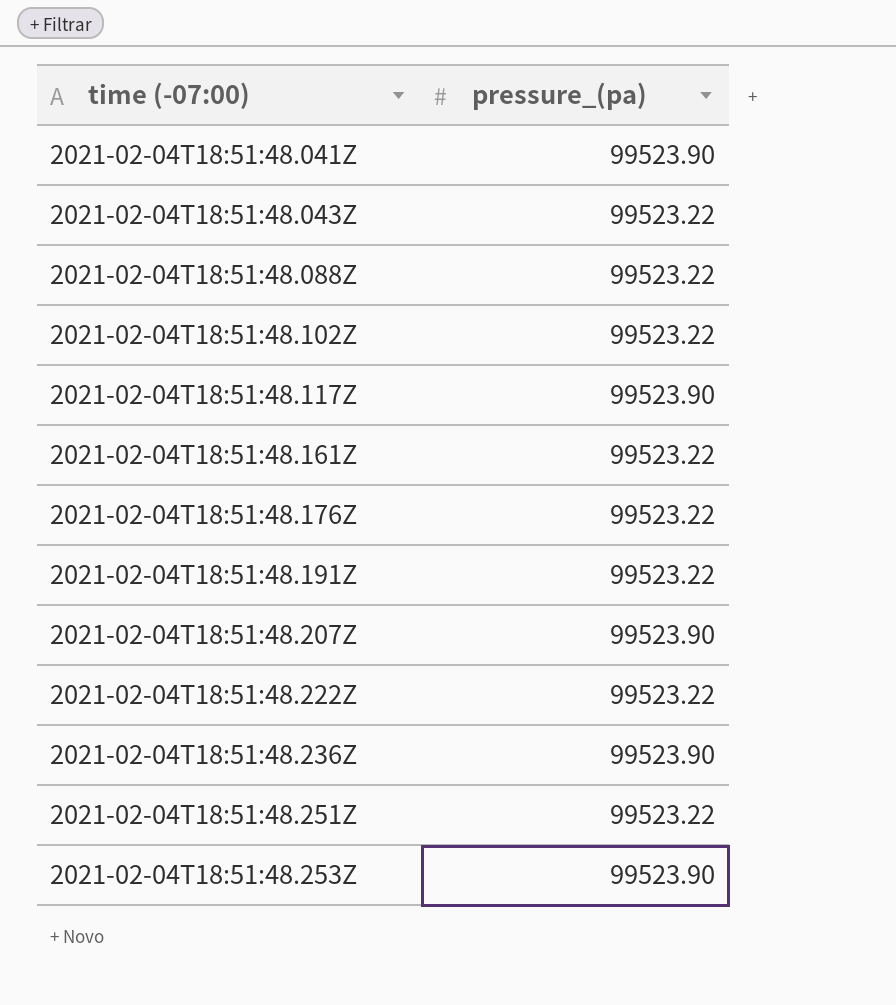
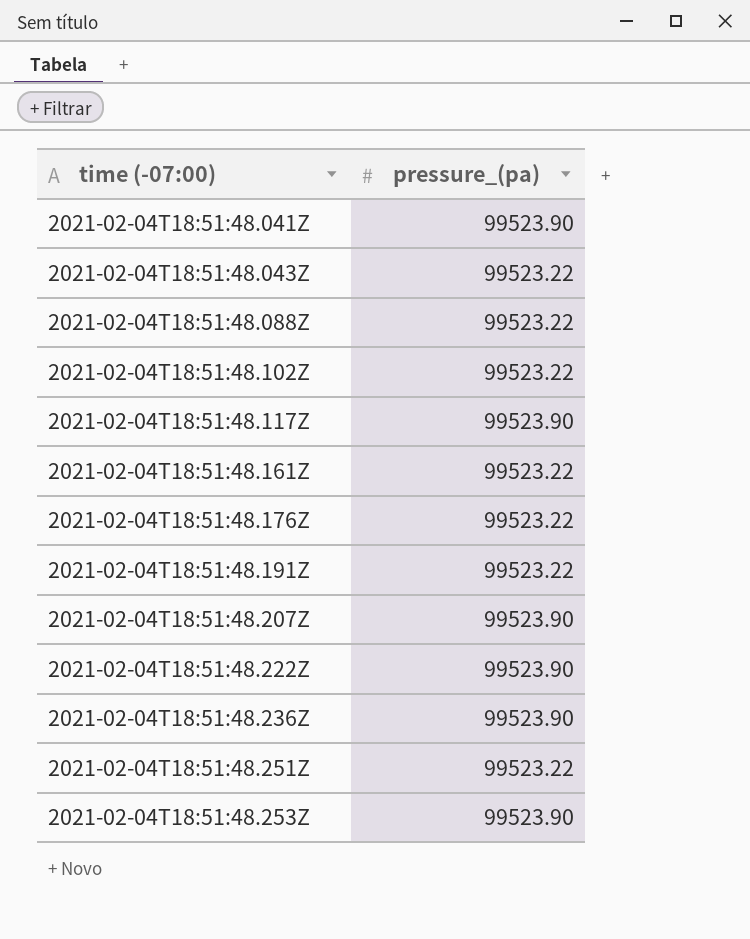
2021-02-04T18:51:48.222Z | pressure_(pa): 99523.22 -> 99523.90

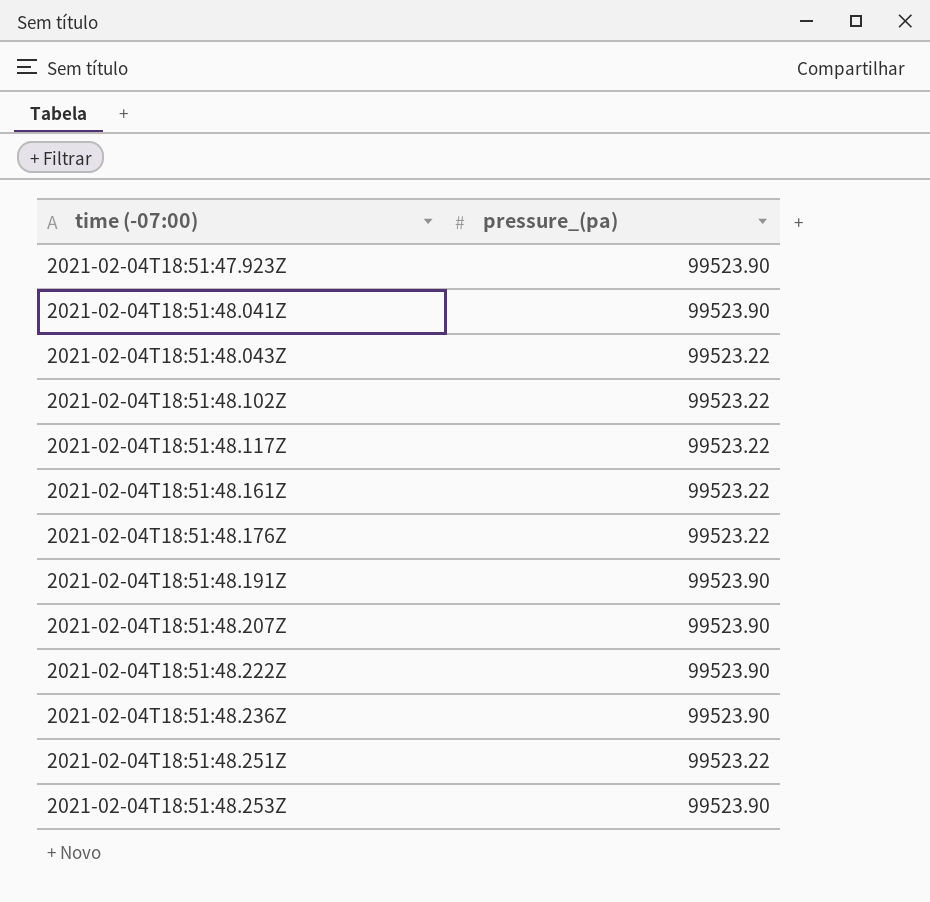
row 2021-02-04T18:51:48.088Z: 99523.22 -> none
row 2021-02-04T18:51:47.923Z: none -> 99523.90
2021-02-04T18:51:48.117Z | pressure_(pa): 99523.90 -> 99523.22
2021-02-04T18:51:48.191Z | pressure_(pa): 99523.22 -> 99523.90

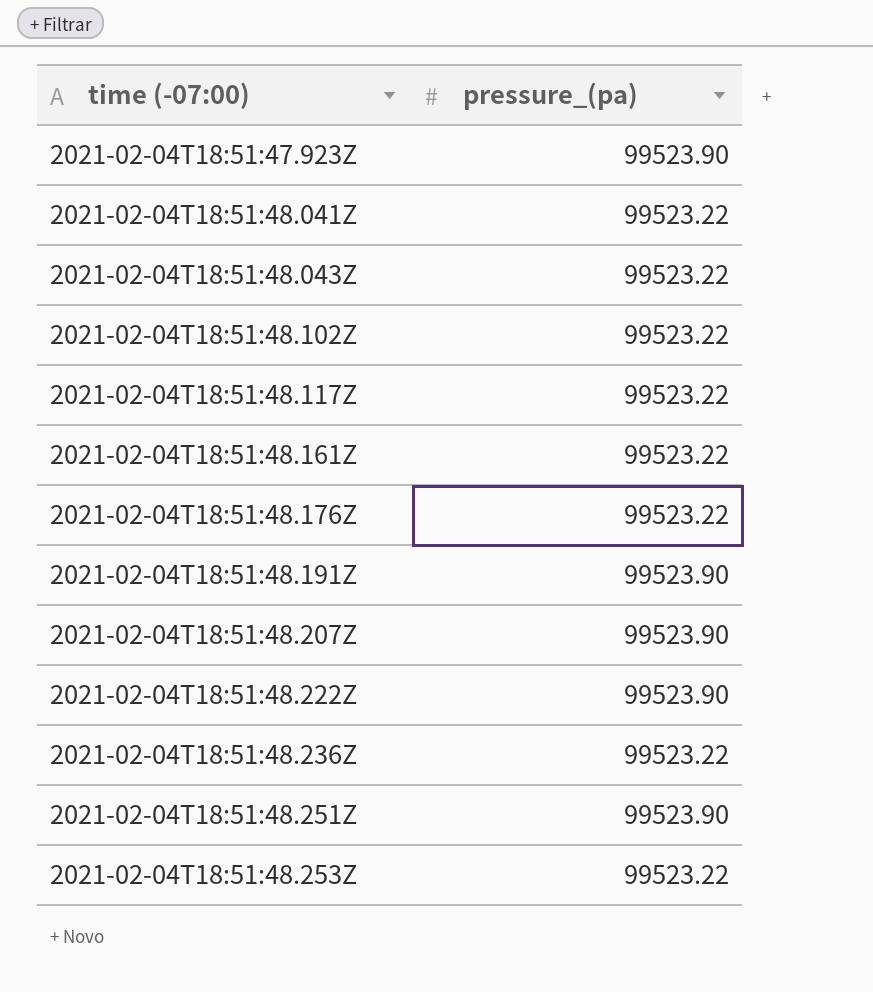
2021-02-04T18:51:48.041Z | pressure_(pa): 99523.90 -> 99523.22
2021-02-04T18:51:48.236Z | pressure_(pa): 99523.90 -> 99523.22
2021-02-04T18:51:48.251Z | pressure_(pa): 99523.22 -> 99523.90
2021-02-04T18:51:48.253Z | pressure_(pa): 99523.90 -> 99523.22

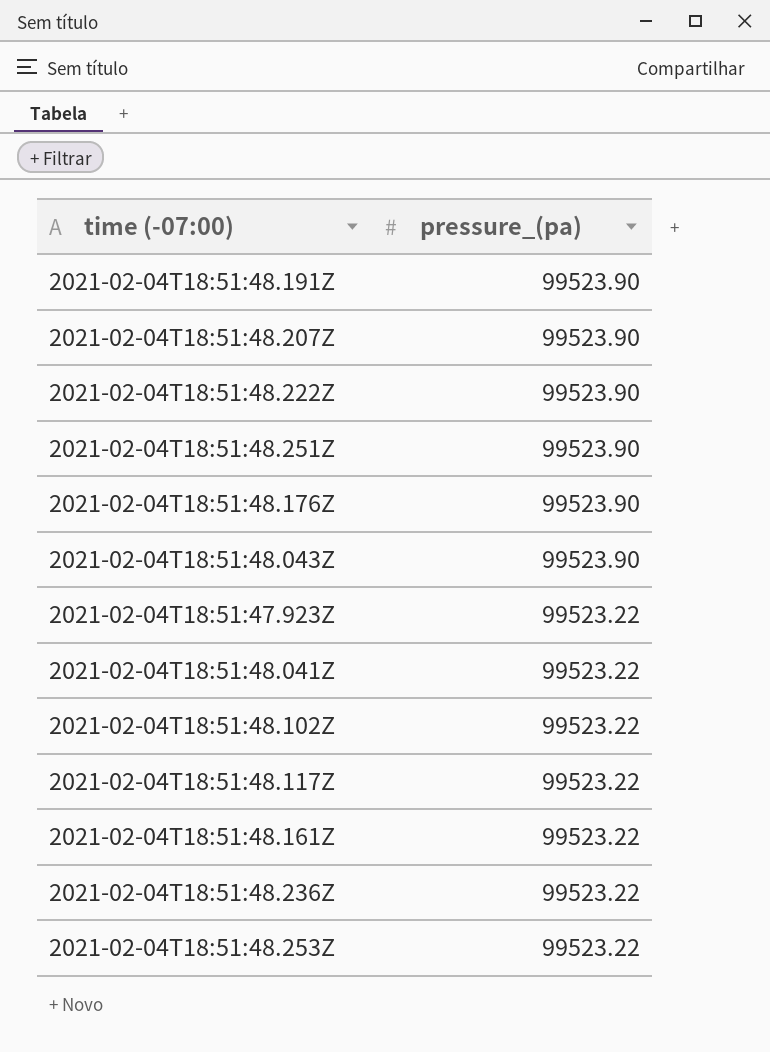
row order: time (-07:00) ascending -> pressure_(pa) descending
2021-02-04T18:51:48.176Z | pressure_(pa): 99523.22 -> 99523.90
2021-02-04T18:51:48.043Z | pressure_(pa): 99523.22 -> 99523.90
2021-02-04T18:51:47.923Z | pressure_(pa): 99523.90 -> 99523.22

